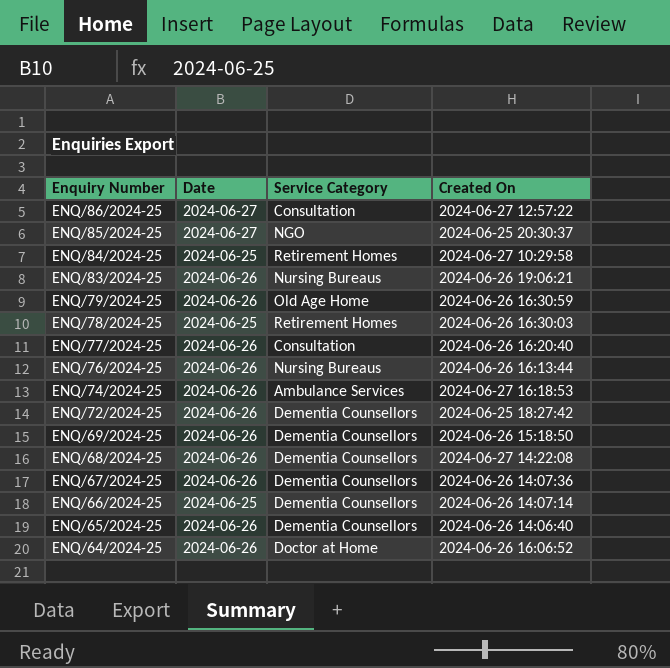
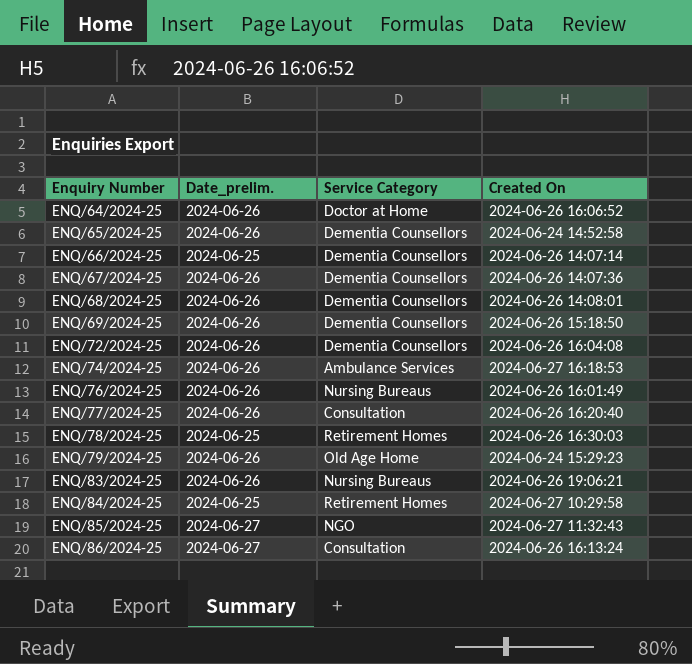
row order: Enquiry Number descending -> Enquiry Number ascending
column name: Date -> Date_prelim.
ENQ/65/2024-25 | Created On: 2024-06-26 14:06:40 -> 2024-06-24 14:52:58
ENQ/68/2024-25 | Created On: 2024-06-27 14:22:08 -> 2024-06-26 14:08:01
ENQ/72/2024-25 | Created On: 2024-06-25 18:27:42 -> 2024-06-26 16:04:08
ENQ/76/2024-25 | Created On: 2024-06-26 16:13:44 -> 2024-06-26 16:01:49
ENQ/79/2024-25 | Created On: 2024-06-26 16:30:59 -> 2024-06-24 15:29:23
ENQ/85/2024-25 | Created On: 2024-06-25 20:30:37 -> 2024-06-27 11:32:43
ENQ/86/2024-25 | Created On: 2024-06-27 12:57:22 -> 2024-06-26 16:13:24

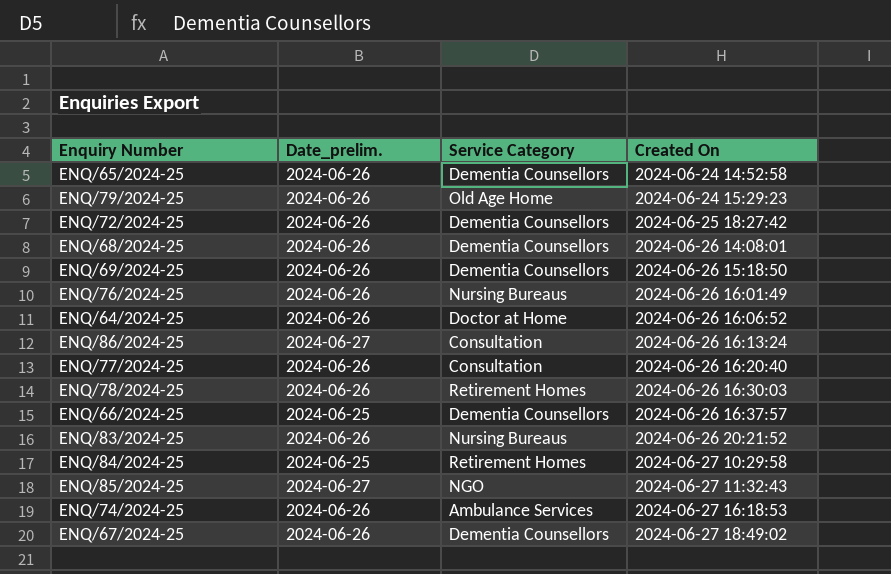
row order: Enquiry Number ascending -> Created On ascending
ENQ/72/2024-25 | Created On: 2024-06-26 16:04:08 -> 2024-06-25 18:27:42
ENQ/78/2024-25 | Date_prelim.: 2024-06-25 -> 2024-06-26
ENQ/66/2024-25 | Created On: 2024-06-26 14:07:14 -> 2024-06-26 16:37:57
ENQ/83/2024-25 | Created On: 2024-06-26 19:06:21 -> 2024-06-26 20:21:52
ENQ/67/2024-25 | Created On: 2024-06-26 14:07:36 -> 2024-06-27 18:49:02

